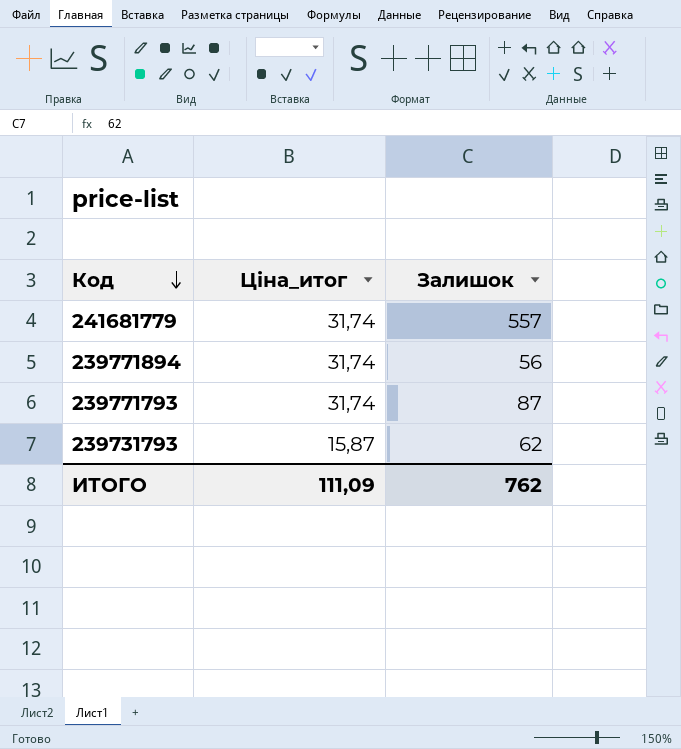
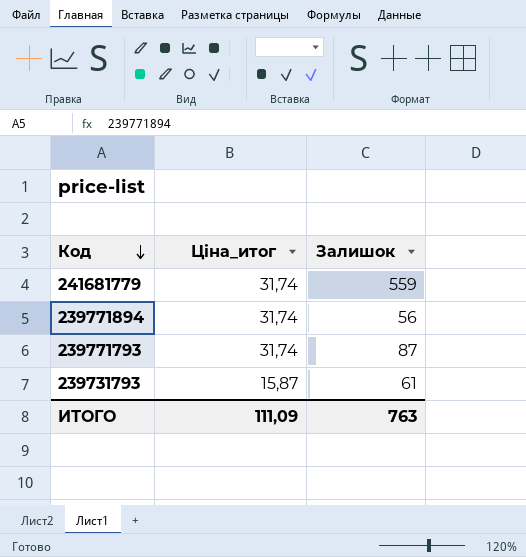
241681779 | Залишок: 557 -> 559
239731793 | Залишок: 62 -> 61
ИТОГО | Залишок: 762 -> 763

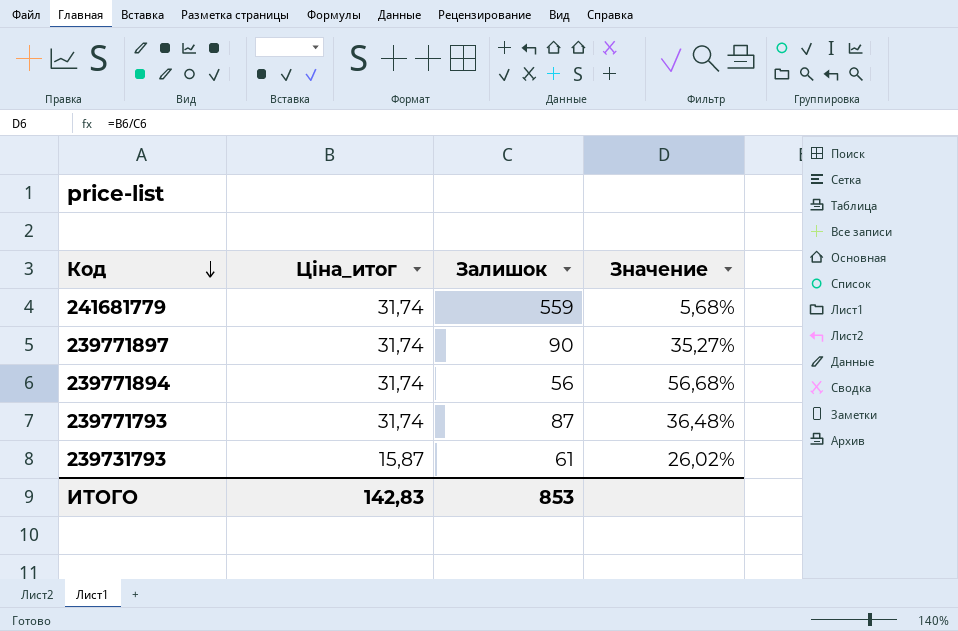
column Значение | formula: none -> [Ціна_итог] / [Залишок]
row 239771897: none -> 31,74 | 90 | 35,27%
ИТОГО | Ціна_итог: 111,09 -> 142,83
ИТОГО | Залишок: 763 -> 853

